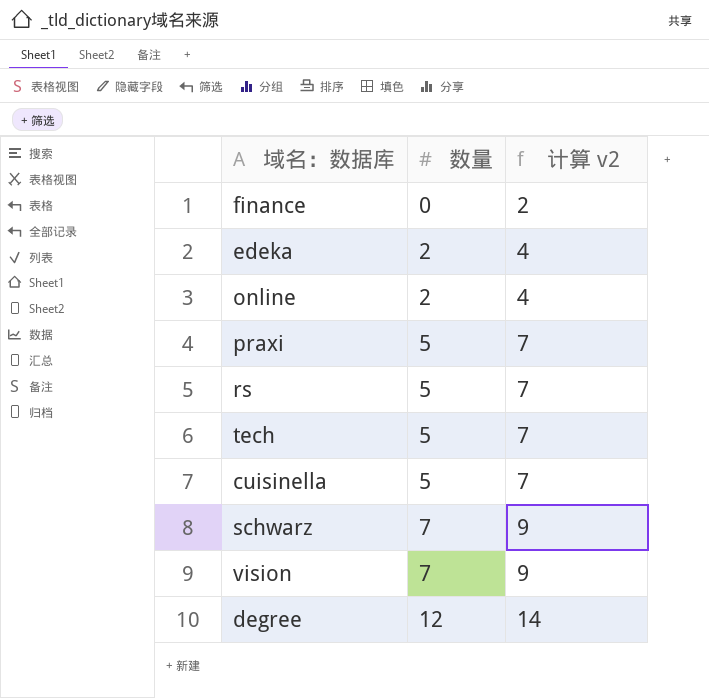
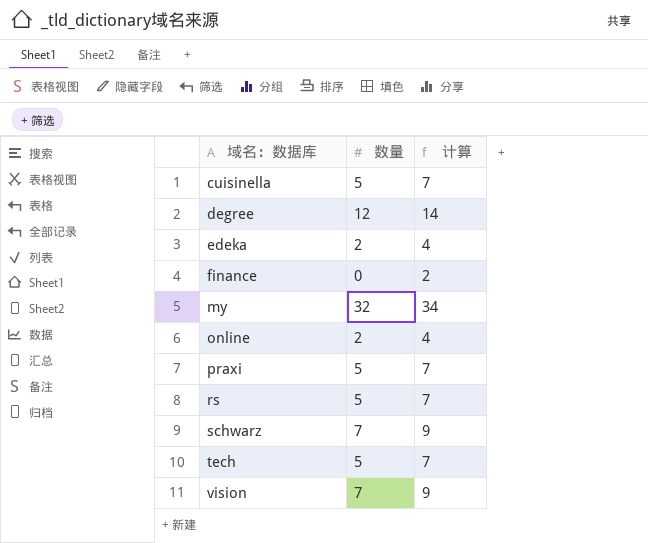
row order: 数量 ascending -> 域名：数据库 ascending
column name: 计算 v2 -> 计算
row my: none -> 32 | 34

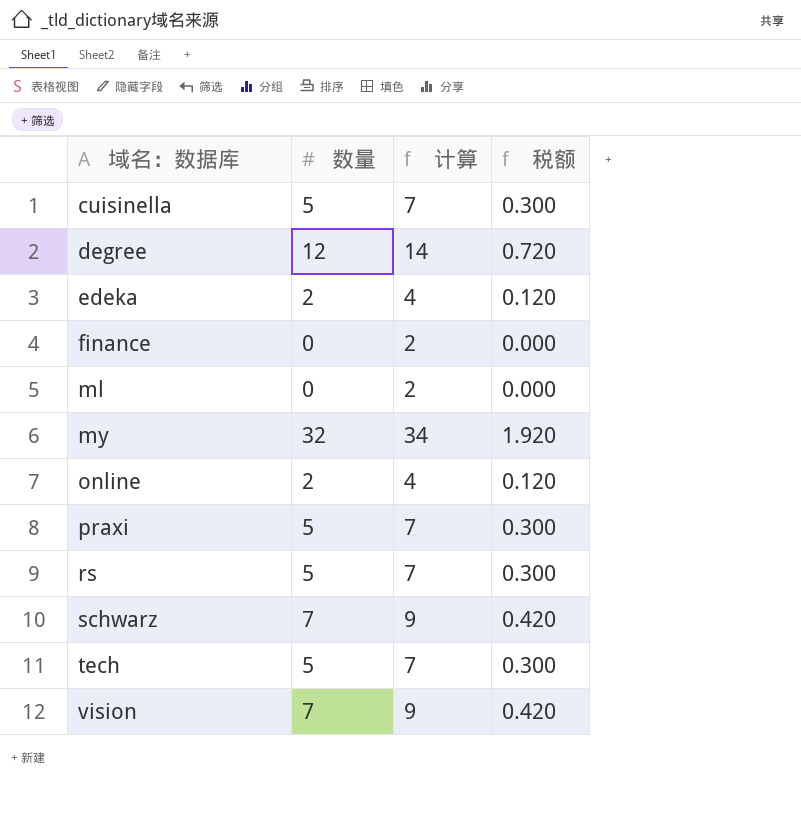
column 税额 | formula: none -> [数量] * 0.06
row ml: none -> 0 | 2 | 0.000

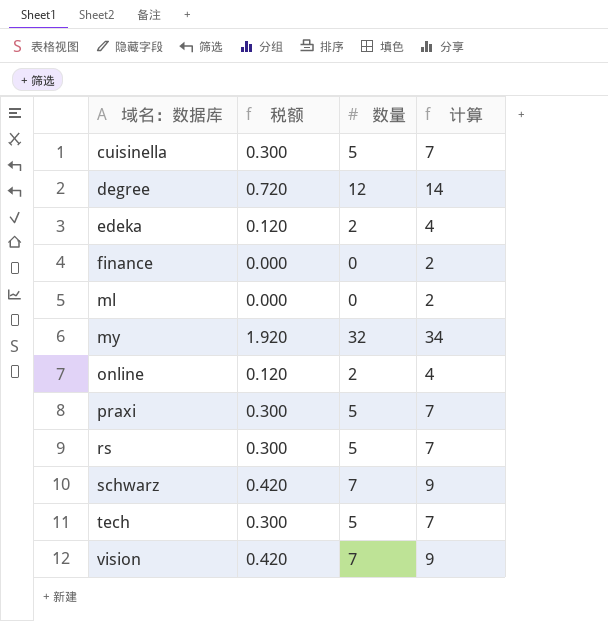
column 税额 | position: 4 -> 2

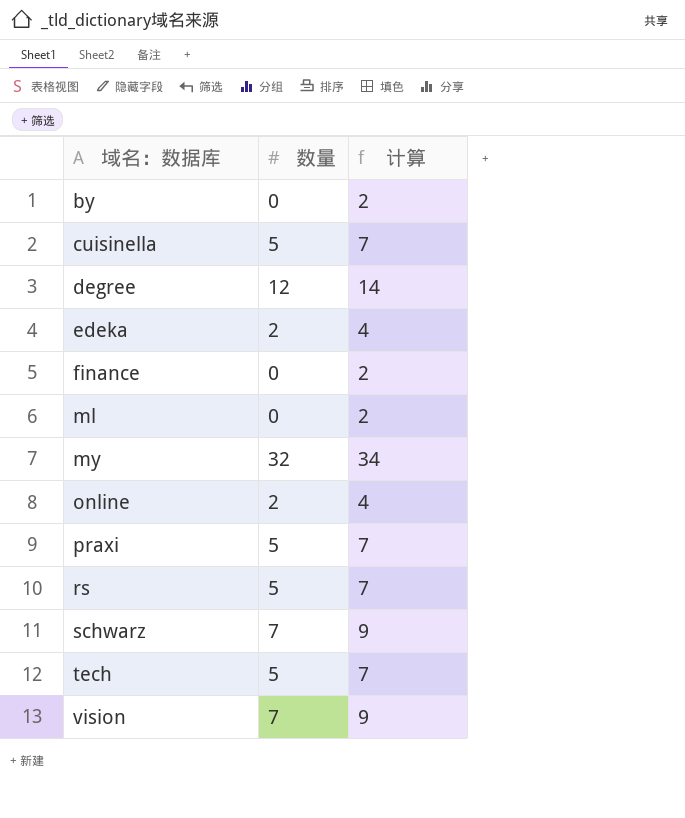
column 税额 | formula: [数量] * 0.06 -> none
row by: none -> 0 | 2

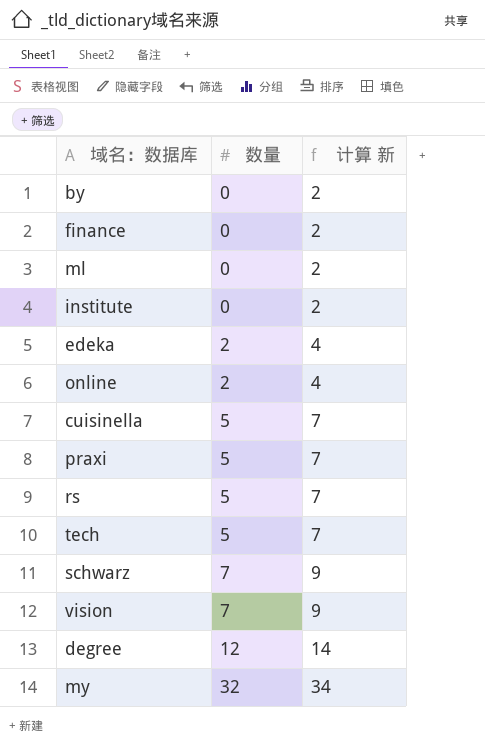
row order: 域名：数据库 ascending -> 数量 ascending
column name: 计算 -> 计算 新
row institute: none -> 0 | 2

